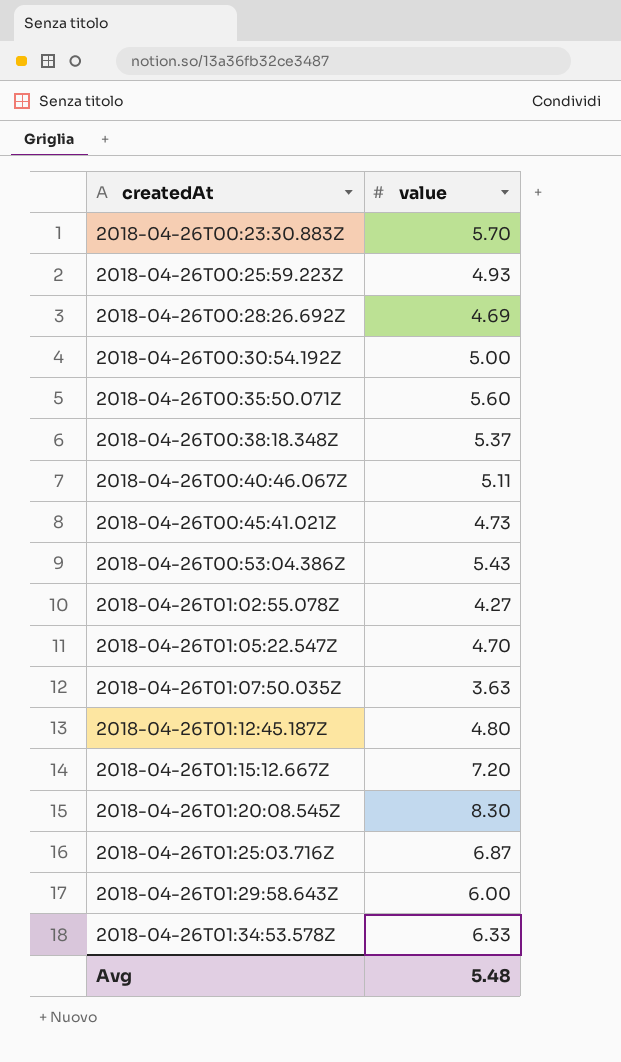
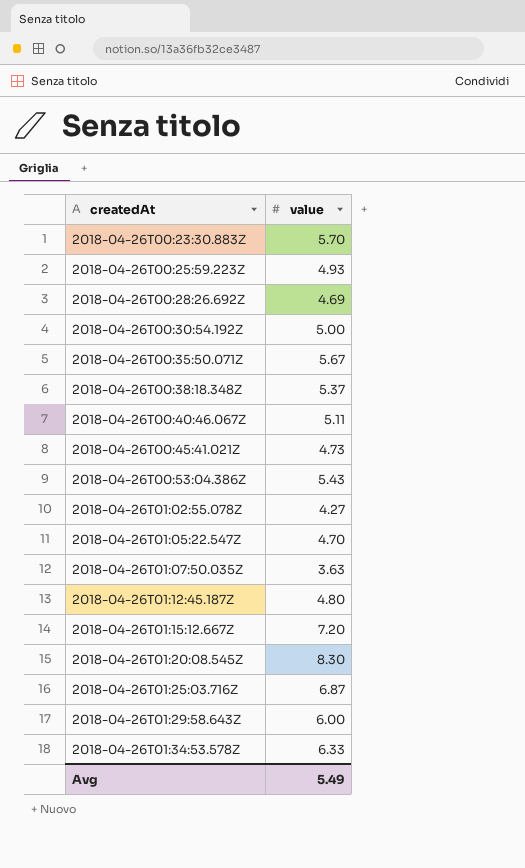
2018-04-26T00:35:50.071Z | value: 5.60 -> 5.67
Avg | value: 5.48 -> 5.49

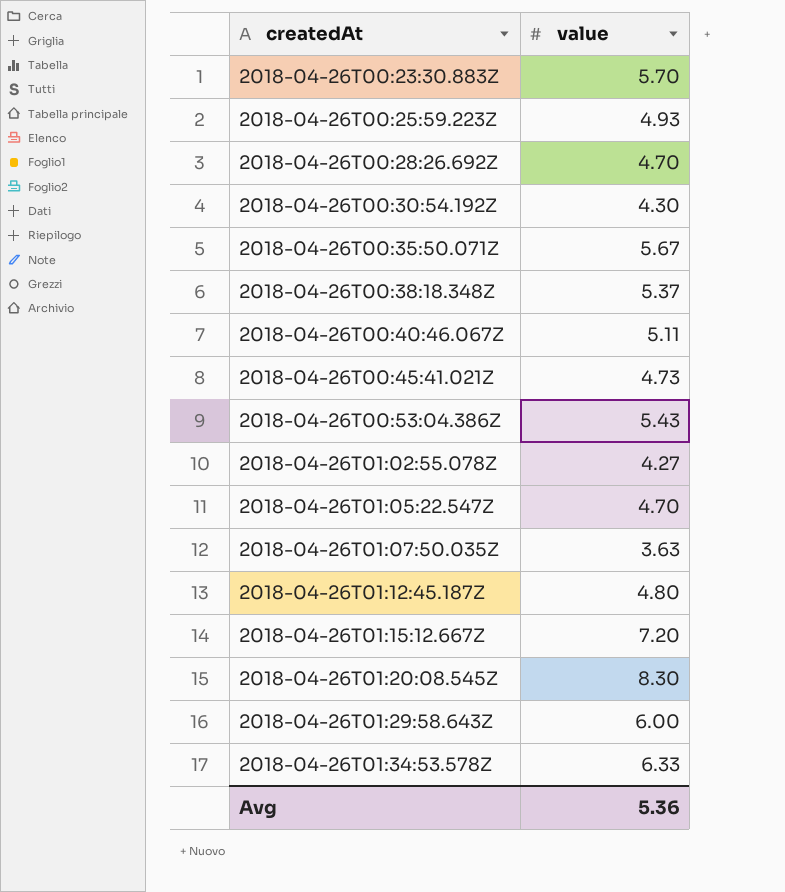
row 2018-04-26T01:25:03.716Z: 6.87 -> none
2018-04-26T00:28:26.692Z | value: 4.69 -> 4.70
2018-04-26T00:30:54.192Z | value: 5.00 -> 4.30
Avg | value: 5.49 -> 5.36

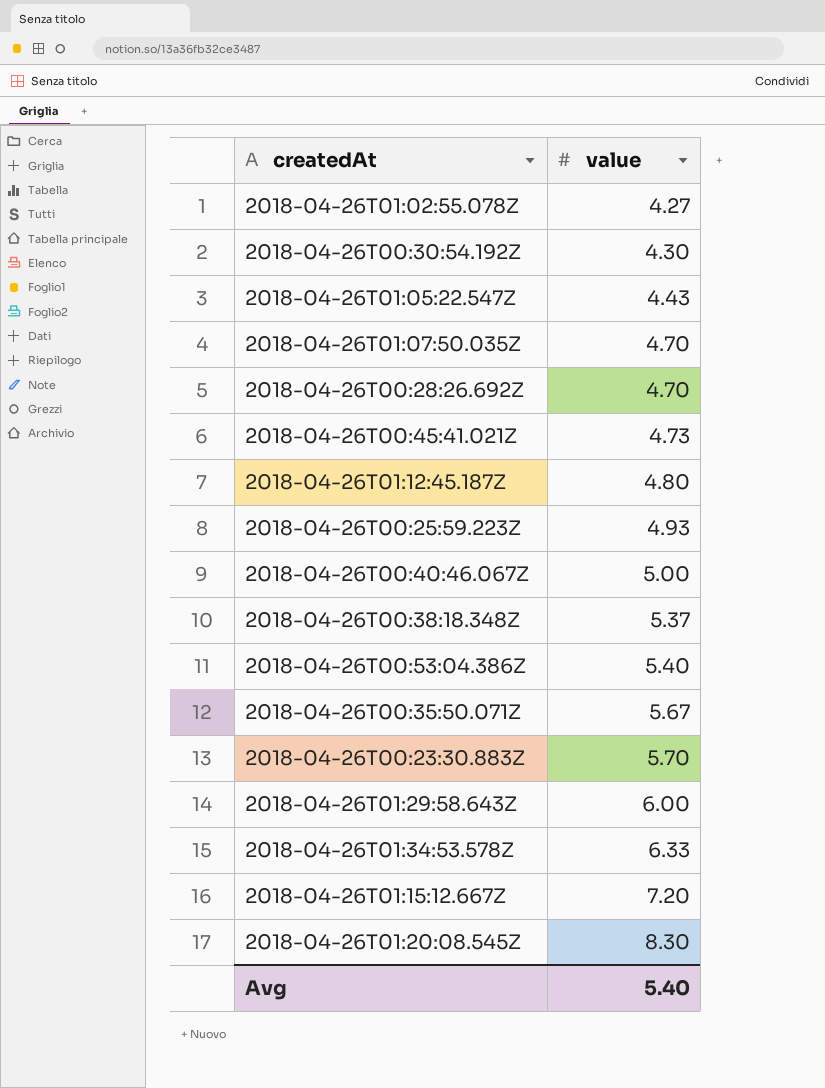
row order: createdAt ascending -> value ascending
2018-04-26T01:05:22.547Z | value: 4.70 -> 4.43
2018-04-26T01:07:50.035Z | value: 3.63 -> 4.70
2018-04-26T00:40:46.067Z | value: 5.11 -> 5.00
2018-04-26T00:53:04.386Z | value: 5.43 -> 5.40
Avg | value: 5.36 -> 5.40

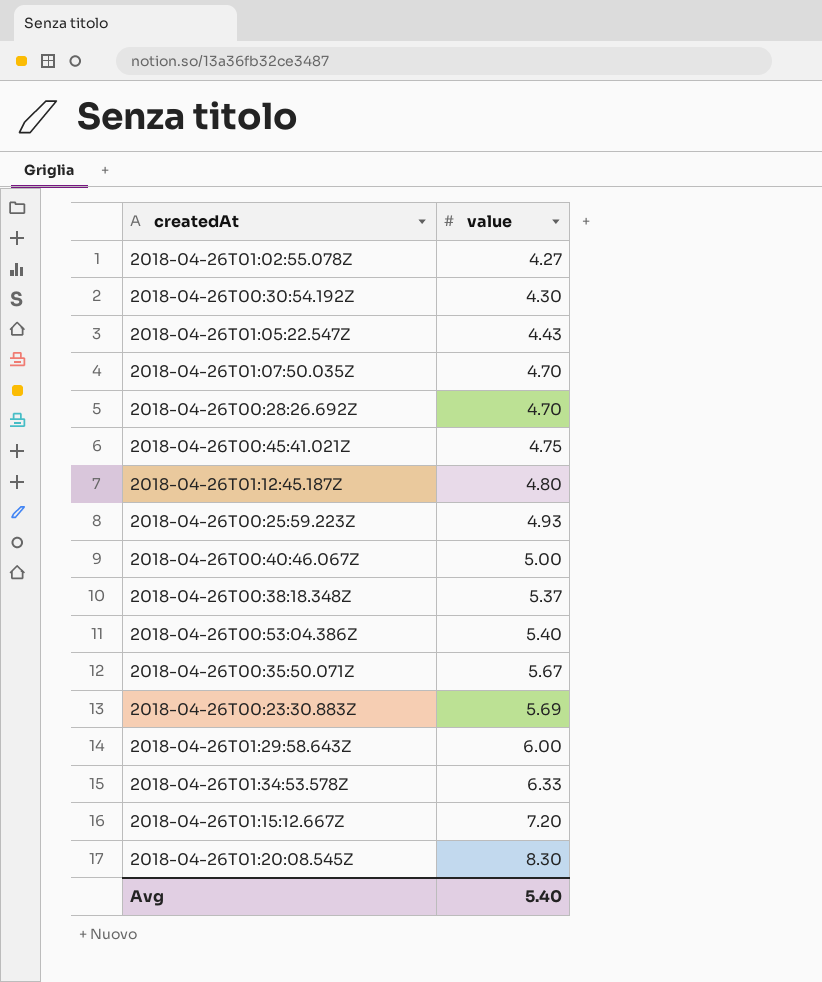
2018-04-26T00:45:41.021Z | value: 4.73 -> 4.75
2018-04-26T00:23:30.883Z | value: 5.70 -> 5.69

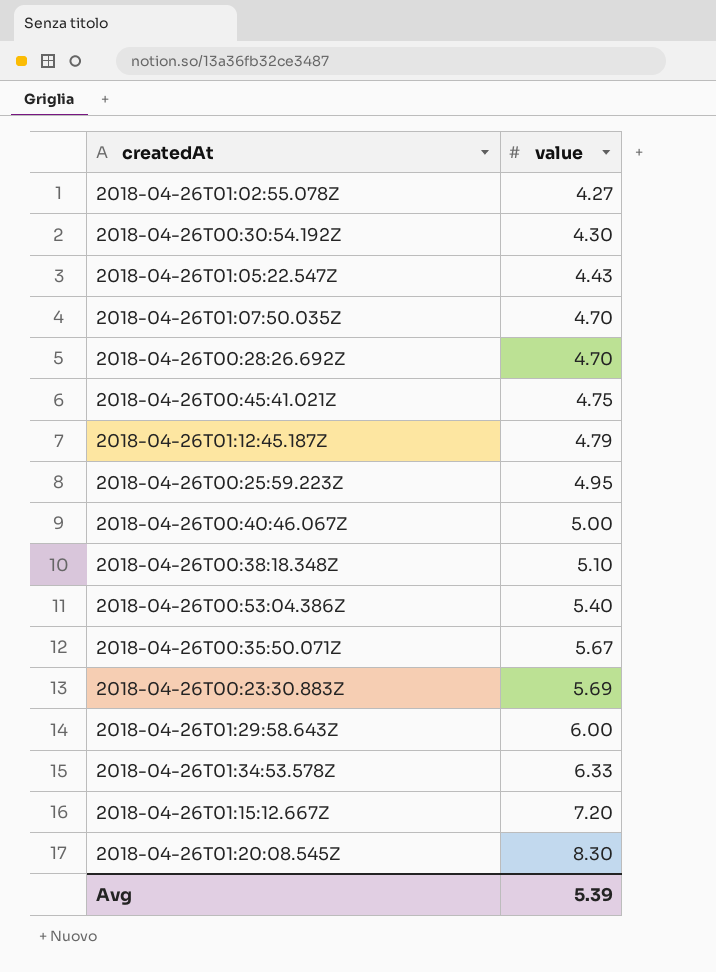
2018-04-26T01:12:45.187Z | value: 4.80 -> 4.79
2018-04-26T00:25:59.223Z | value: 4.93 -> 4.95
2018-04-26T00:38:18.348Z | value: 5.37 -> 5.10
Avg | value: 5.40 -> 5.39

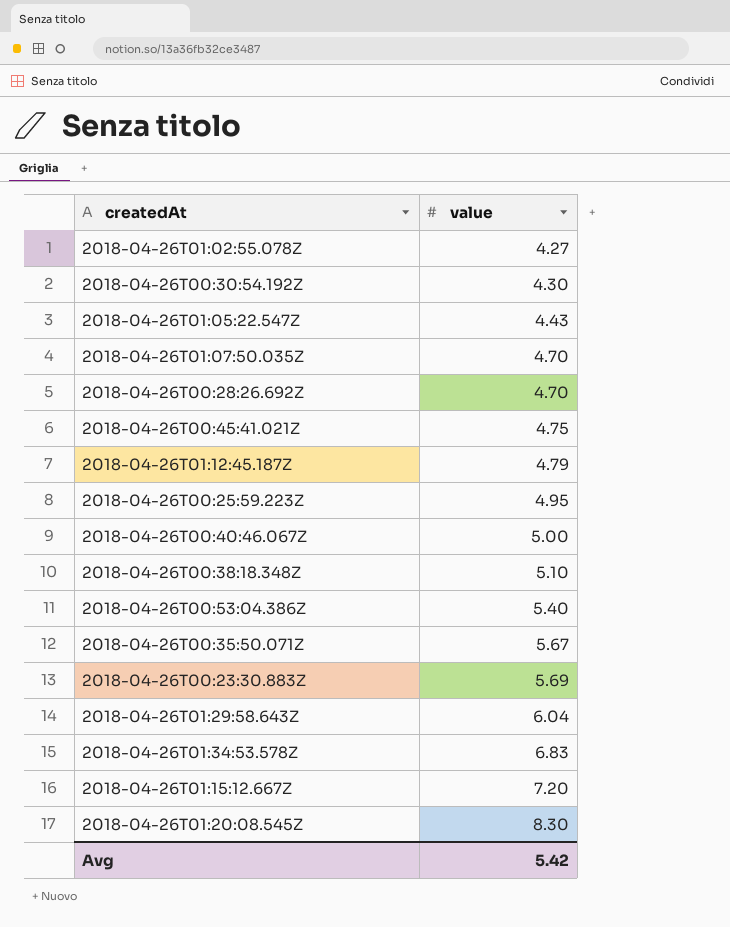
2018-04-26T01:29:58.643Z | value: 6.00 -> 6.04
2018-04-26T01:34:53.578Z | value: 6.33 -> 6.83
Avg | value: 5.39 -> 5.42

